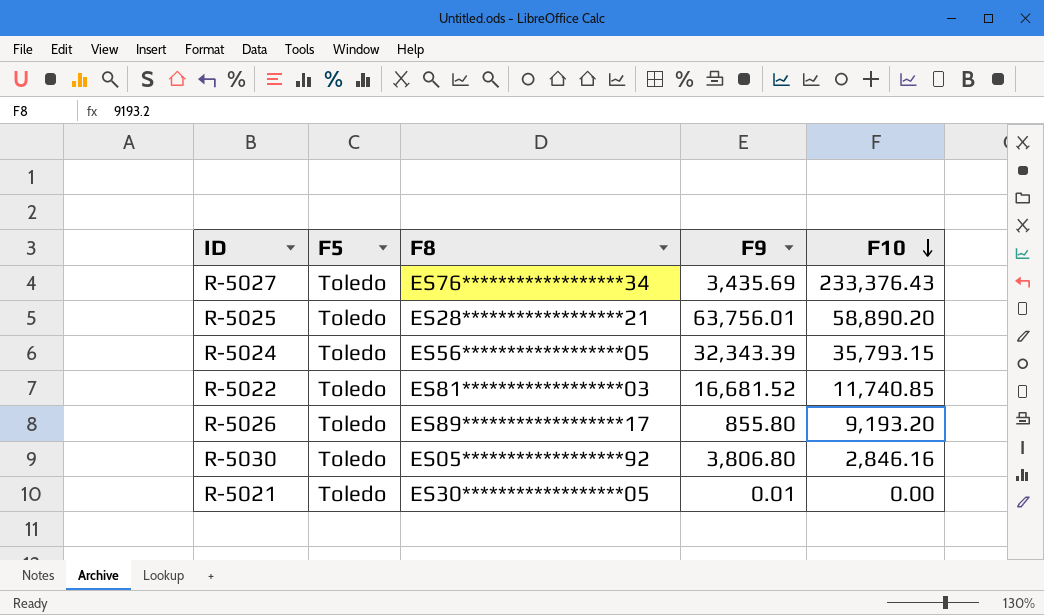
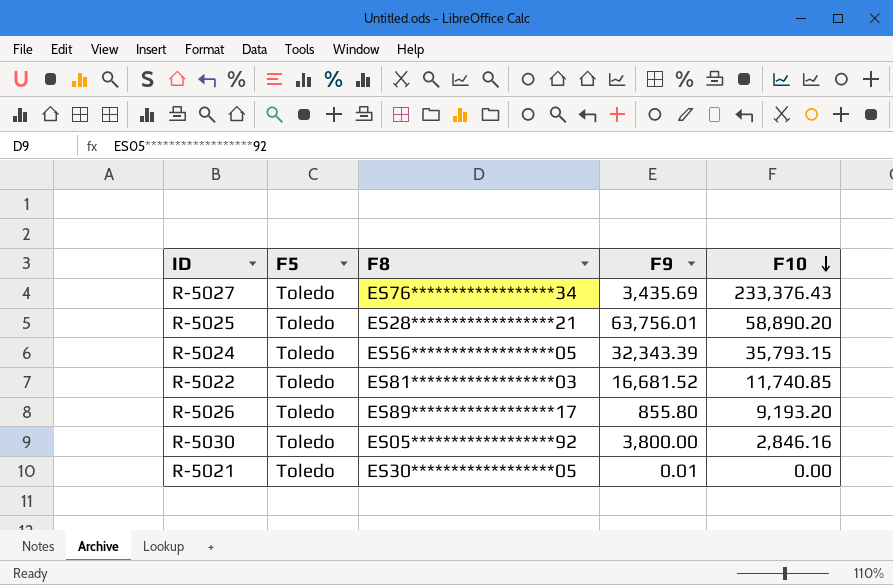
R-5030 | F9: 3,806.80 -> 3,800.00

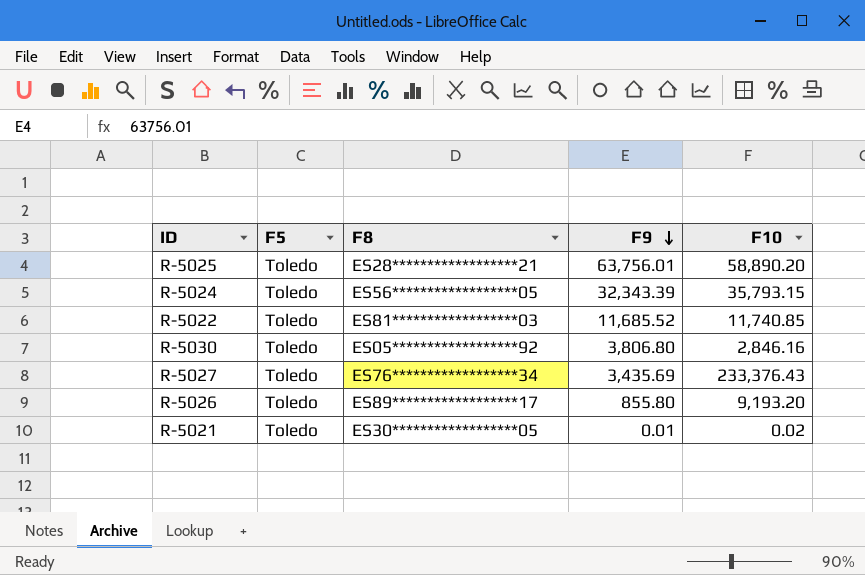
row order: F10 descending -> F9 descending
R-5022 | F9: 16,681.52 -> 11,685.52
R-5030 | F9: 3,800.00 -> 3,806.80
R-5021 | F10: 0.00 -> 0.02

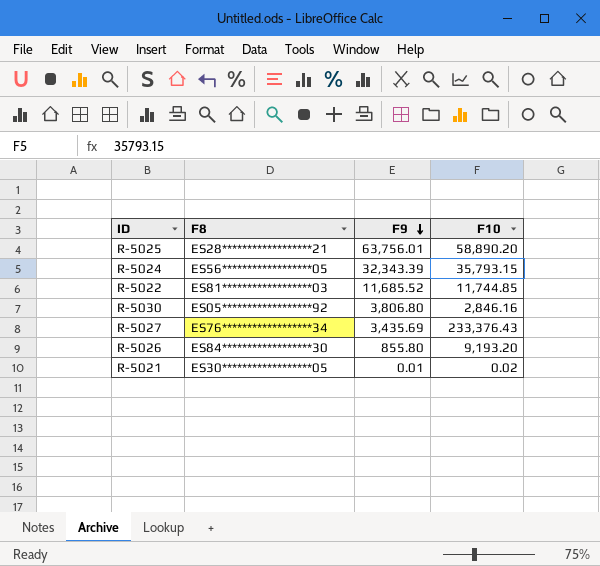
column F5 | position: 2 -> none
R-5022 | F10: 11,740.85 -> 11,744.85
R-5026 | F8: ES89******************17 -> ES84******************30

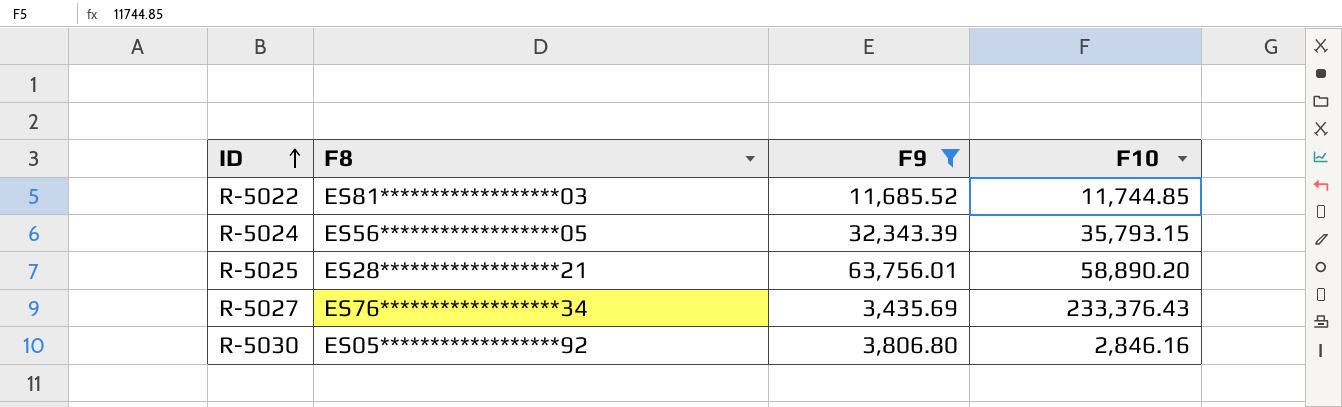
filter: none -> F9 >= 3,435.69
row order: F9 descending -> ID ascending

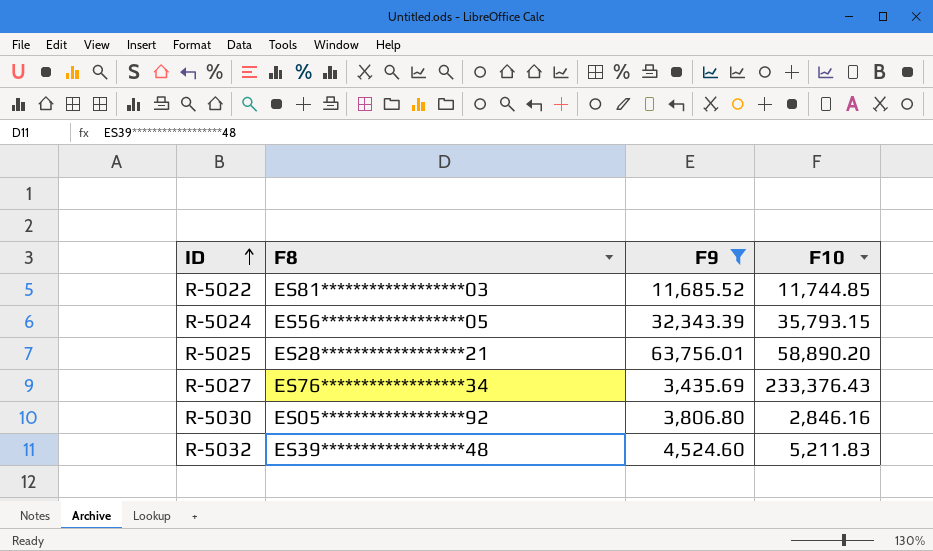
row R-5032: none -> ES39******************48 | 4,524.60 | 5,211.83

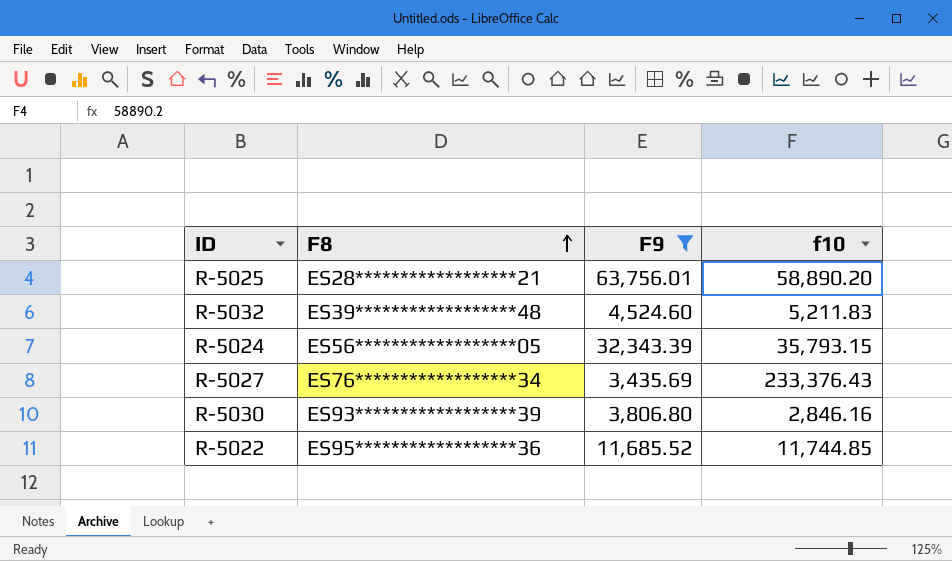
row order: ID ascending -> F8 ascending
column name: F10 -> f10
R-5030 | F8: ES05******************92 -> ES93******************39
R-5022 | F8: ES81******************03 -> ES95******************36

